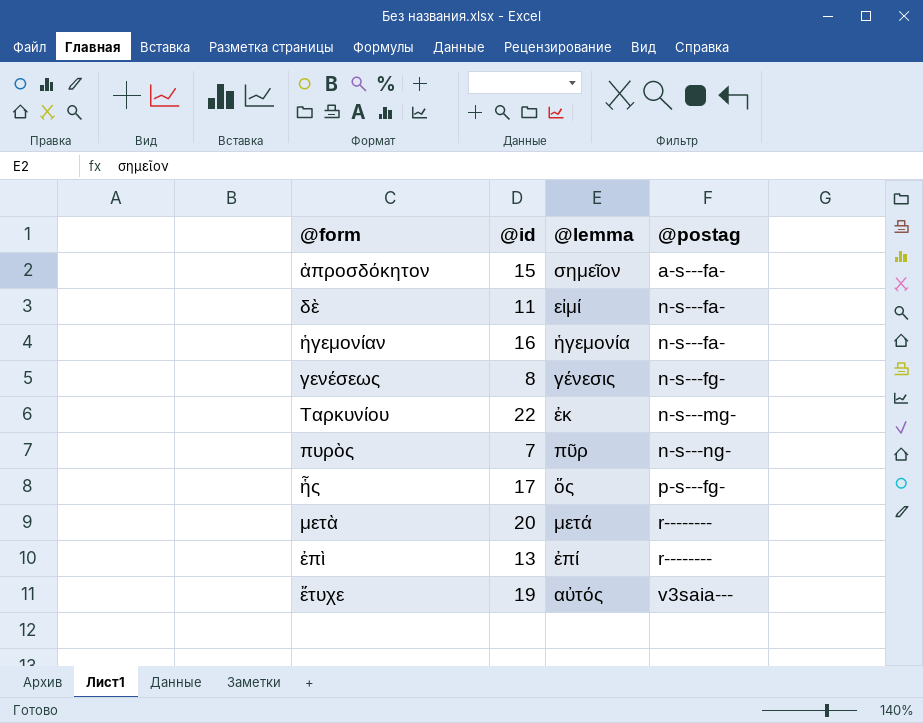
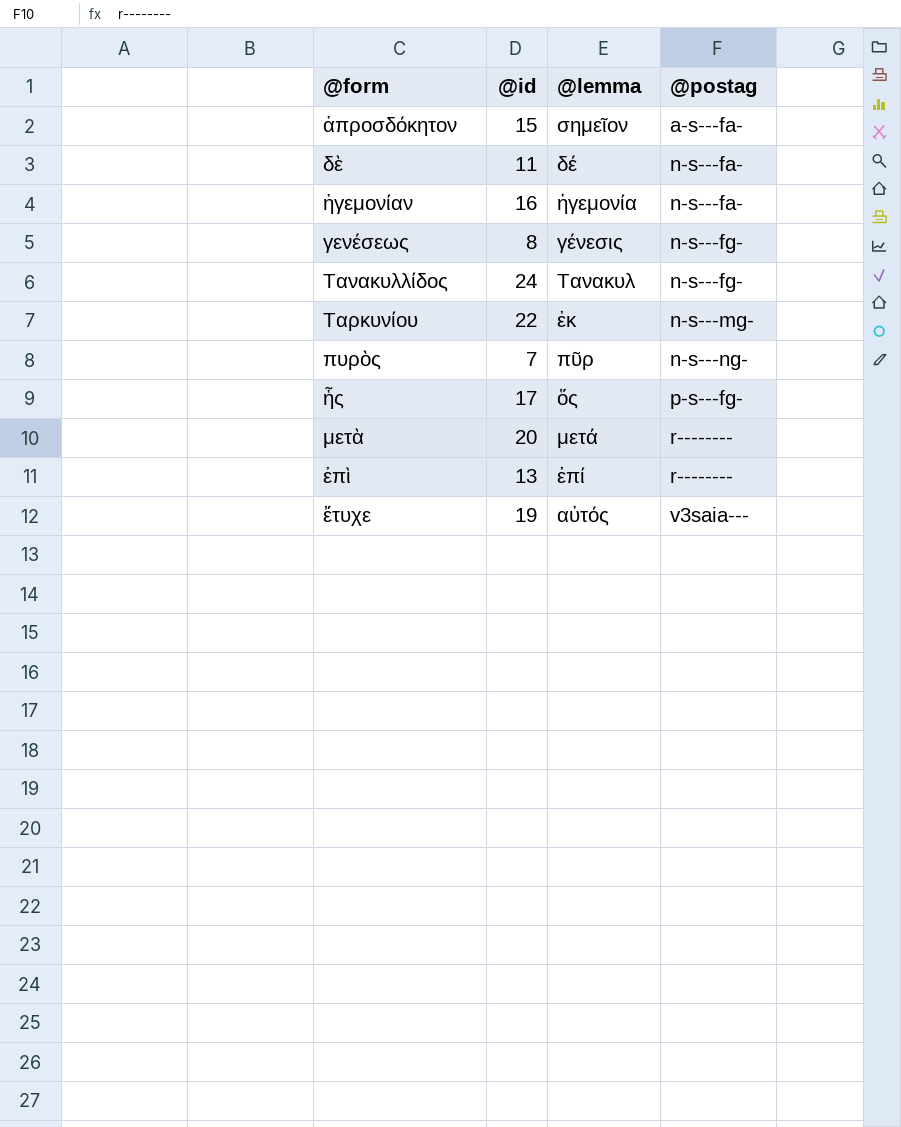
δὲ | @lemma: εἰμί -> δέ
row Τανακυλλίδος: none -> 24 | Τανακυλ | n-s---fg-

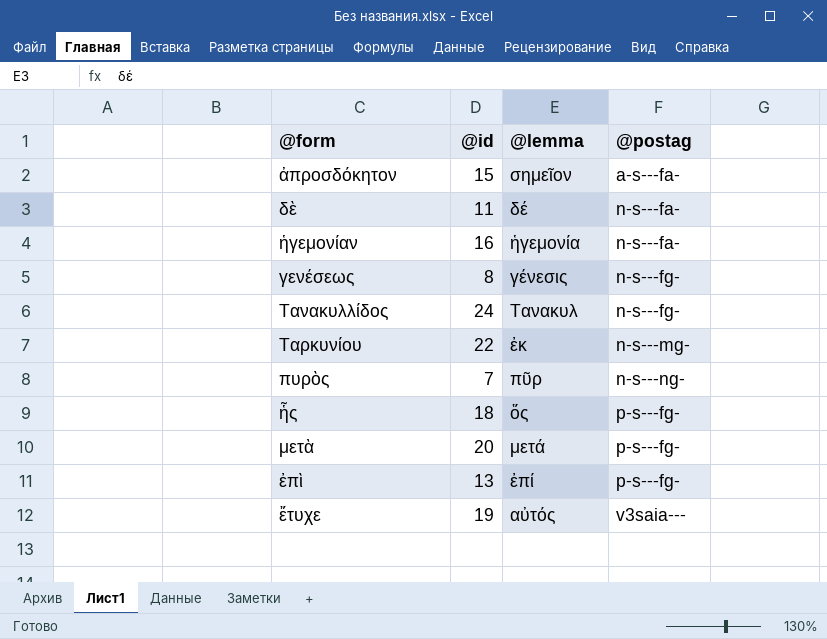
ἧς | @id: 17 -> 18
μετὰ | @postag: r-------- -> p-s---fg-
ἐπὶ | @postag: r-------- -> p-s---fg-

